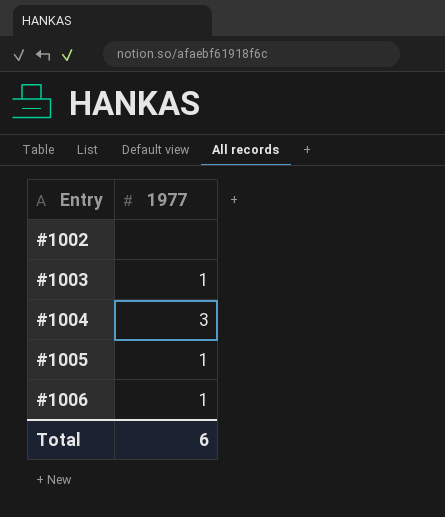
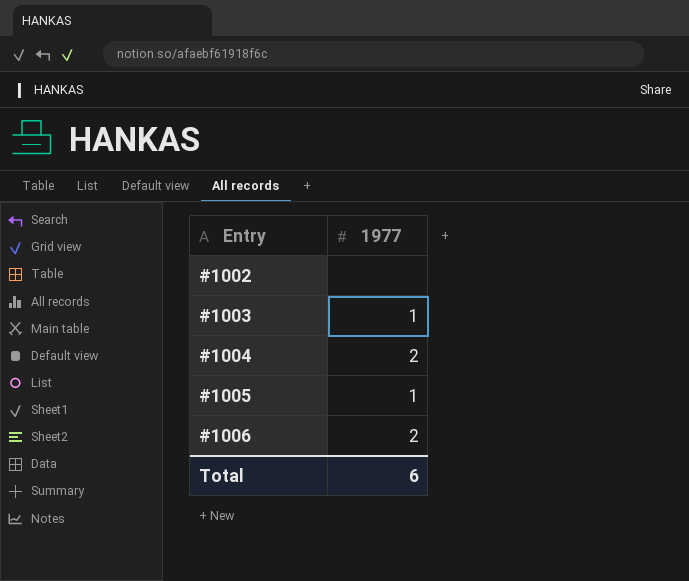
#1004 | 1977: 3 -> 2
#1006 | 1977: 1 -> 2

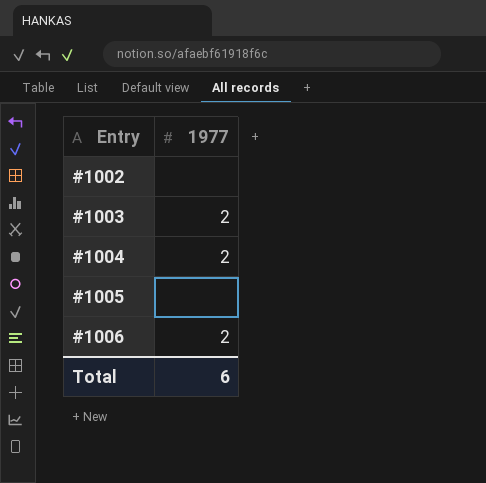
#1003 | 1977: 1 -> 2
#1005 | 1977: 1 -> none

